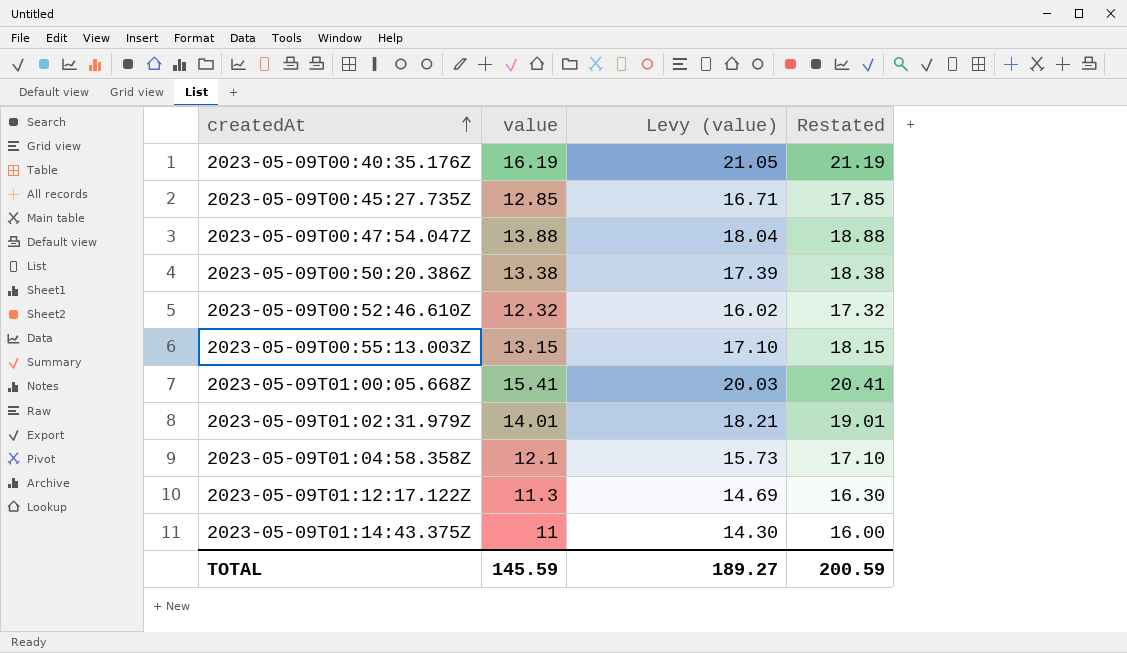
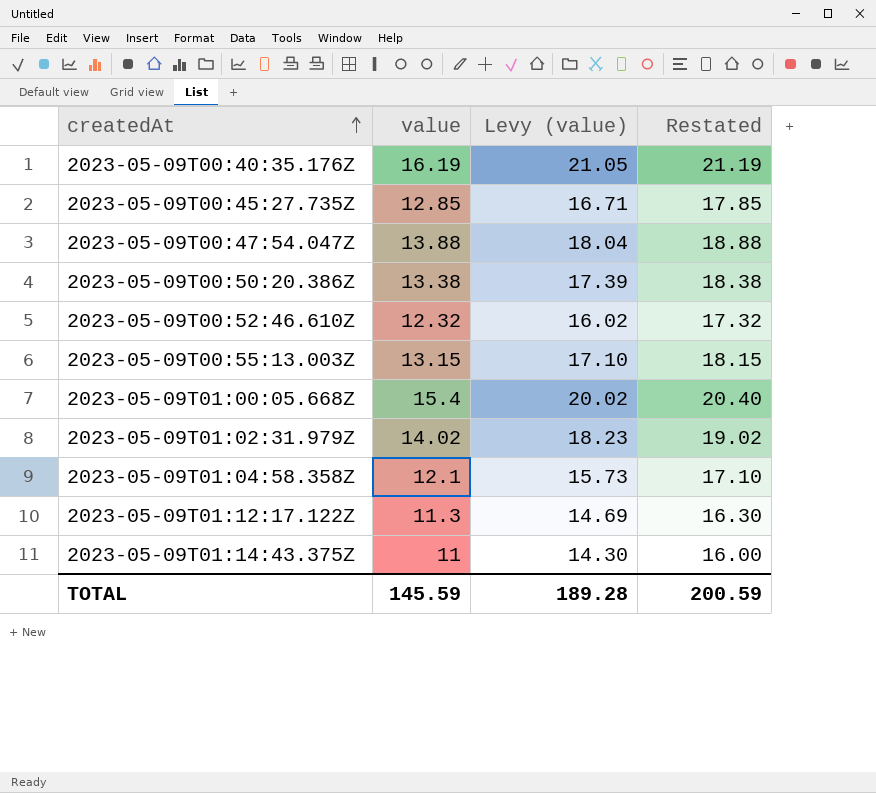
2023-05-09T01:00:05.668Z | value: 15.41 -> 15.4
2023-05-09T01:00:05.668Z | Levy (value): 20.03 -> 20.02
2023-05-09T01:00:05.668Z | Restated: 20.41 -> 20.40
2023-05-09T01:02:31.979Z | value: 14.01 -> 14.02
2023-05-09T01:02:31.979Z | Levy (value): 18.21 -> 18.23
2023-05-09T01:02:31.979Z | Restated: 19.01 -> 19.02
TOTAL | Levy (value): 189.27 -> 189.28

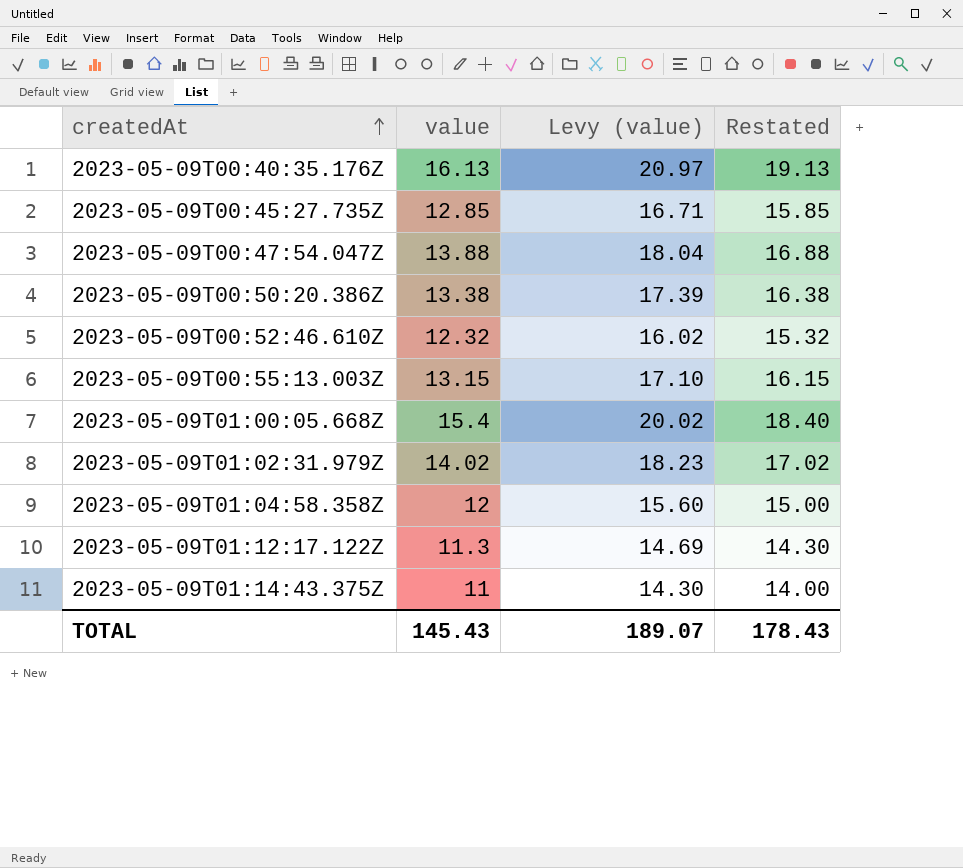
column Restated | formula: [value] + 5 -> [value] + 3
2023-05-09T00:40:35.176Z | value: 16.19 -> 16.13
2023-05-09T00:40:35.176Z | Levy (value): 21.05 -> 20.97
2023-05-09T01:04:58.358Z | value: 12.1 -> 12
2023-05-09T01:04:58.358Z | Levy (value): 15.73 -> 15.60
TOTAL | value: 145.59 -> 145.43
TOTAL | Levy (value): 189.28 -> 189.07
TOTAL | Restated: 200.59 -> 178.43

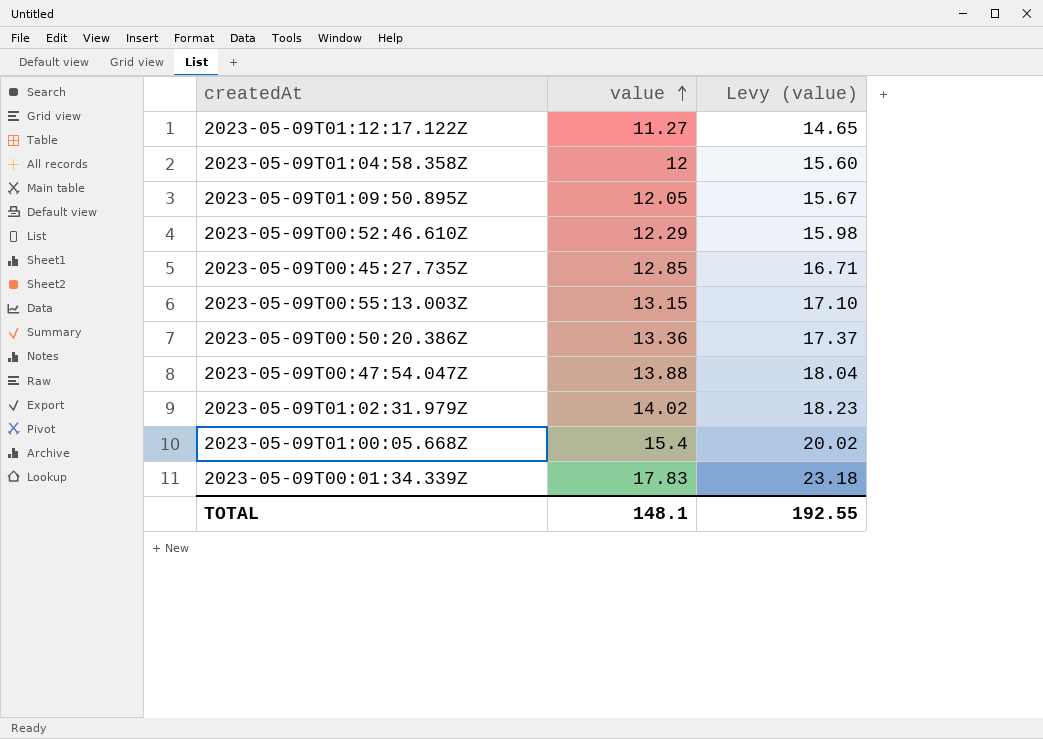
row order: createdAt ascending -> value ascending
column Restated | formula: [value] + 3 -> none
row 2023-05-09T00:40:35.176Z: 16.13 | 20.97 | 19.13 -> none
row 2023-05-09T01:14:43.375Z: 11 | 14.30 | 14.00 -> none
2023-05-09T01:12:17.122Z | value: 11.3 -> 11.27
2023-05-09T01:12:17.122Z | Levy (value): 14.69 -> 14.65
row 2023-05-09T01:09:50.895Z: none -> 12.05 | 15.67
2023-05-09T00:52:46.610Z | value: 12.32 -> 12.29
2023-05-09T00:52:46.610Z | Levy (value): 16.02 -> 15.98
2023-05-09T00:50:20.386Z | value: 13.38 -> 13.36
2023-05-09T00:50:20.386Z | Levy (value): 17.39 -> 17.37
row 2023-05-09T00:01:34.339Z: none -> 17.83 | 23.18
TOTAL | value: 145.43 -> 148.1
TOTAL | Levy (value): 189.07 -> 192.55

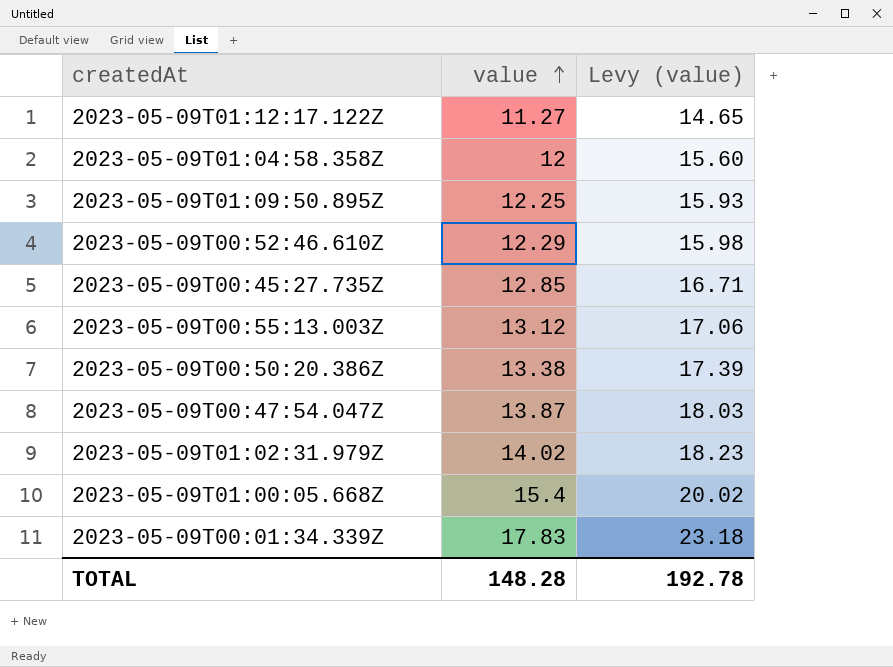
2023-05-09T01:09:50.895Z | value: 12.05 -> 12.25
2023-05-09T01:09:50.895Z | Levy (value): 15.67 -> 15.93
2023-05-09T00:55:13.003Z | value: 13.15 -> 13.12
2023-05-09T00:55:13.003Z | Levy (value): 17.10 -> 17.06
2023-05-09T00:50:20.386Z | value: 13.36 -> 13.38
2023-05-09T00:50:20.386Z | Levy (value): 17.37 -> 17.39
2023-05-09T00:47:54.047Z | value: 13.88 -> 13.87
2023-05-09T00:47:54.047Z | Levy (value): 18.04 -> 18.03
TOTAL | value: 148.1 -> 148.28
TOTAL | Levy (value): 192.55 -> 192.78

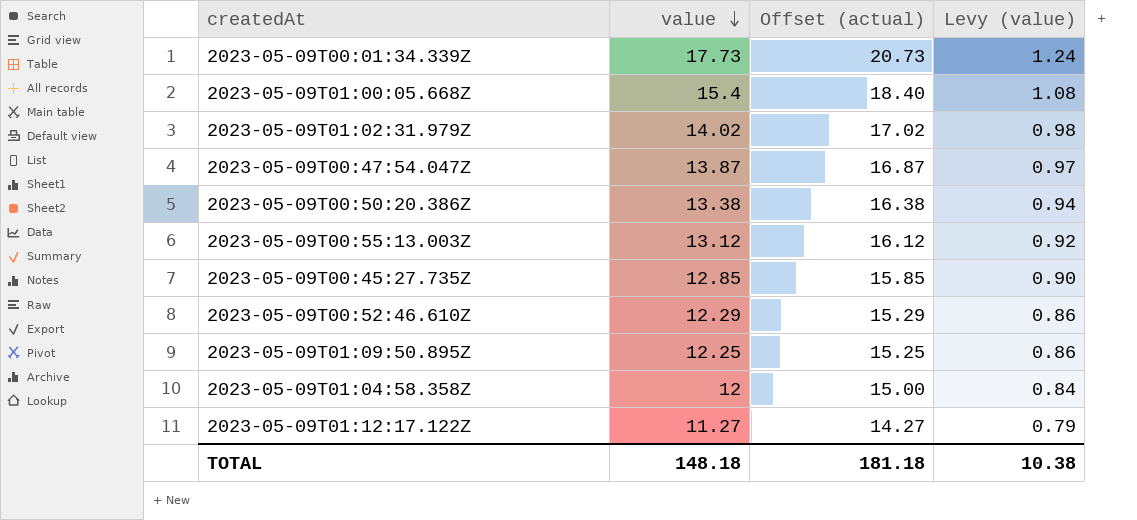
row order: value ascending -> value descending
column Offset (actual) | formula: none -> [value] + 3
column Levy (value) | formula: [value] * 1.3 -> [value] * 0.07
2023-05-09T00:01:34.339Z | value: 17.83 -> 17.73
TOTAL | value: 148.28 -> 148.18
TOTAL | Levy (value): 192.78 -> 10.38

